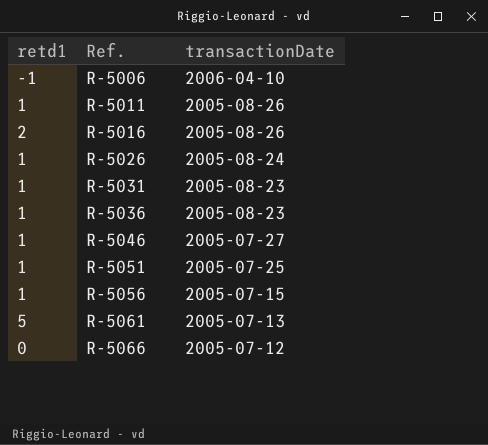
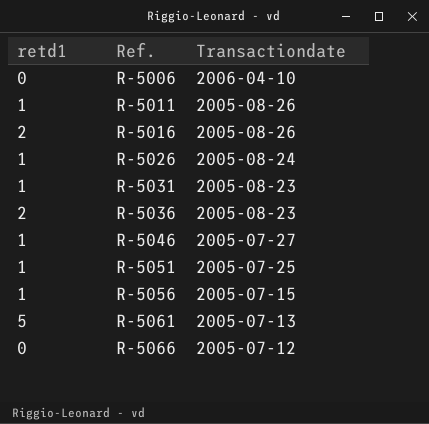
column name: transactionDate -> Transactiondate
R-5006 | retd1: -1 -> 0
R-5036 | retd1: 1 -> 2

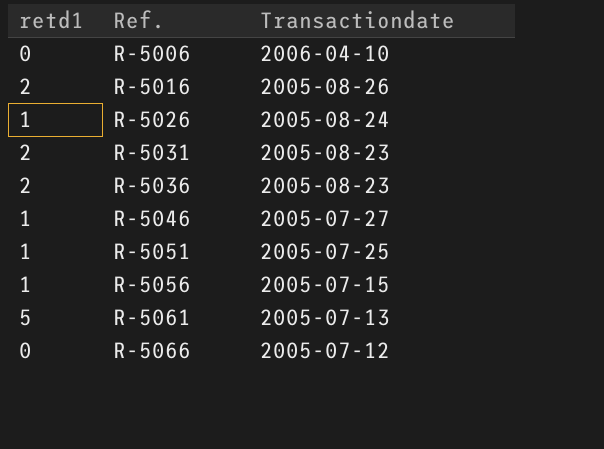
row R-5011: 1 | 2005-08-26 -> none
R-5031 | retd1: 1 -> 2

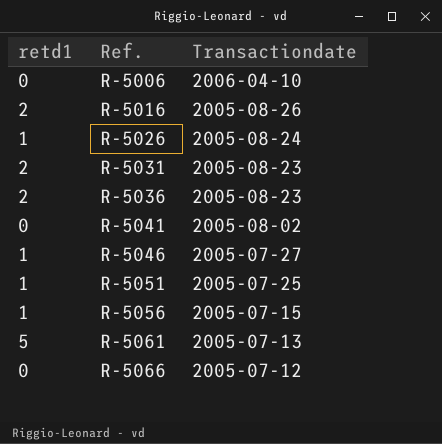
row R-5041: none -> 0 | 2005-08-02

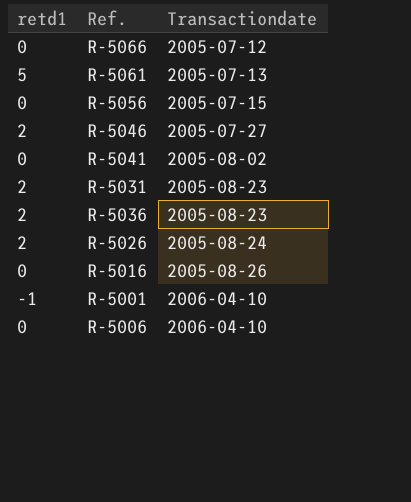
row order: Ref. ascending -> Transactiondate ascending
row R-5051: 1 | 2005-07-25 -> none
R-5056 | retd1: 1 -> 0
R-5046 | retd1: 1 -> 2
R-5026 | retd1: 1 -> 2
R-5016 | retd1: 2 -> 0
row R-5001: none -> -1 | 2006-04-10

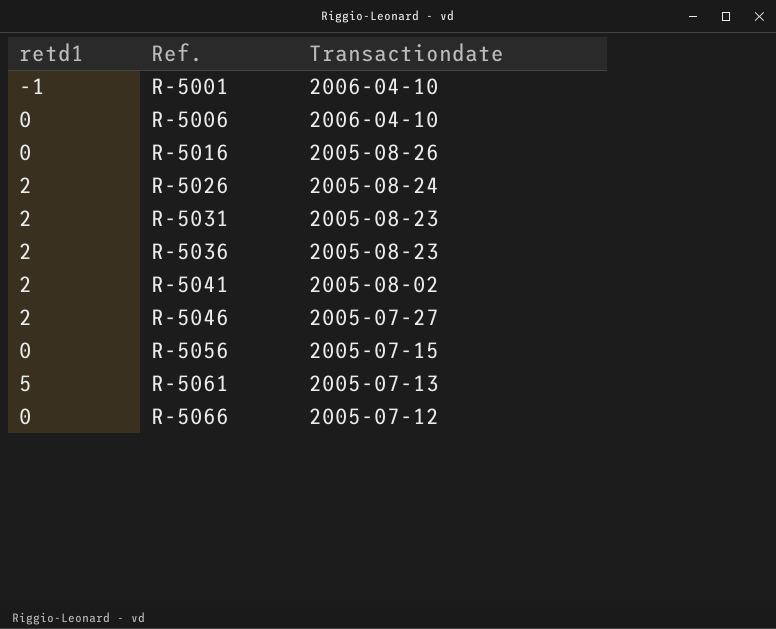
row order: Transactiondate ascending -> Ref. ascending
R-5041 | retd1: 0 -> 2

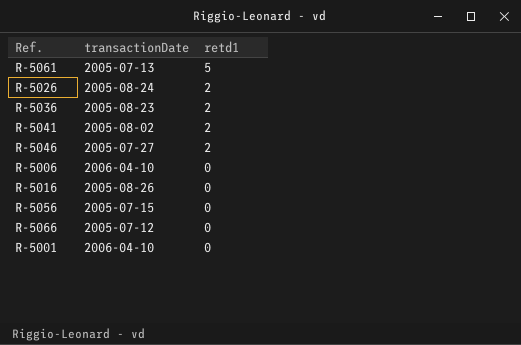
row order: Ref. ascending -> retd1 descending
column name: Transactiondate -> transactionDate
column retd1 | position: 1 -> 3
row R-5031: 2 | 2005-08-23 -> none
R-5001 | retd1: -1 -> 0

